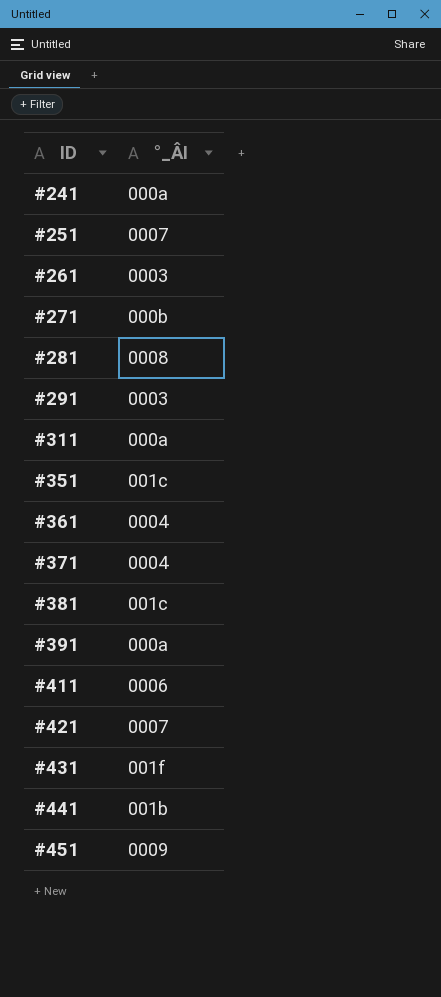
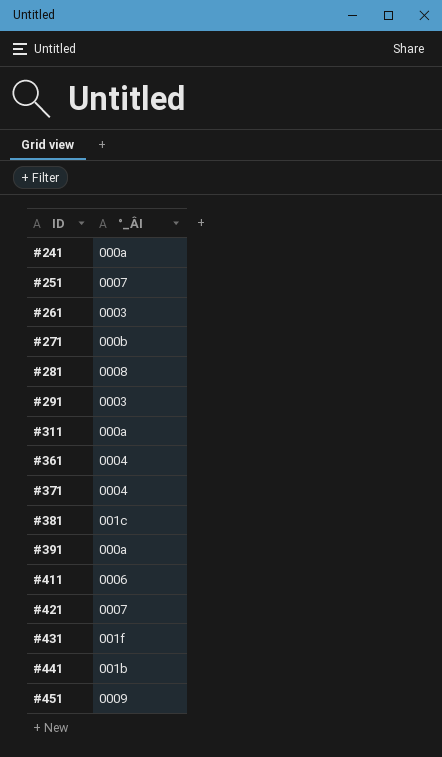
row #351: 001c -> none

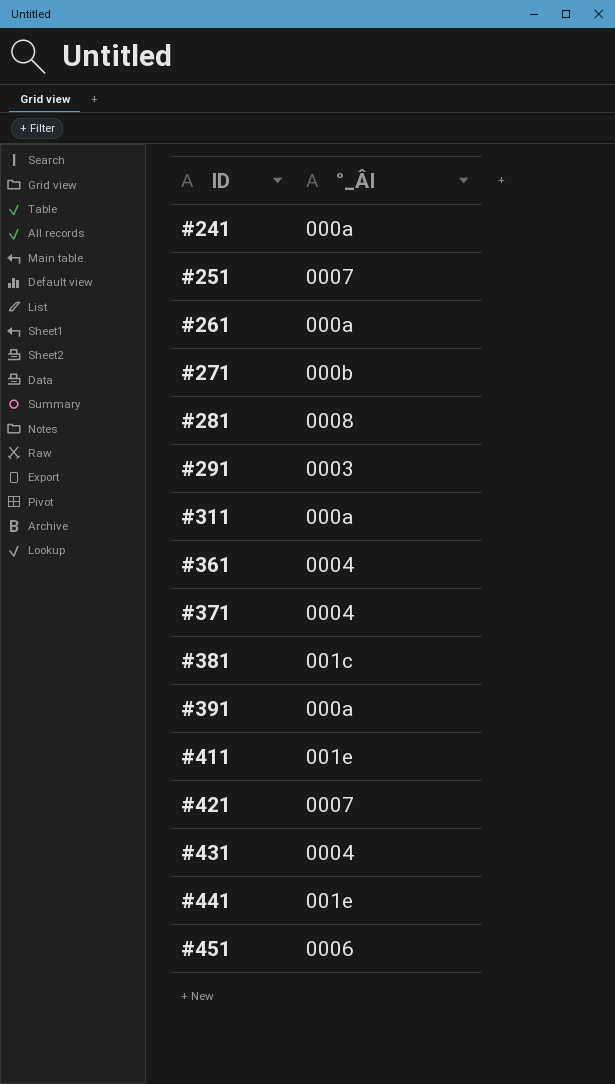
#261 | °_ÂI: 0003 -> 000a
#411 | °_ÂI: 0006 -> 001e
#431 | °_ÂI: 001f -> 0004
#441 | °_ÂI: 001b -> 001e
#451 | °_ÂI: 0009 -> 0006

